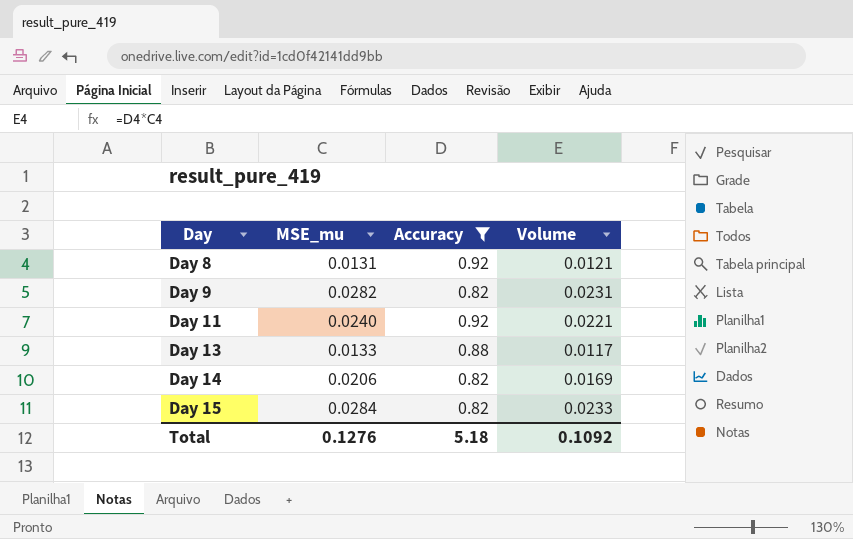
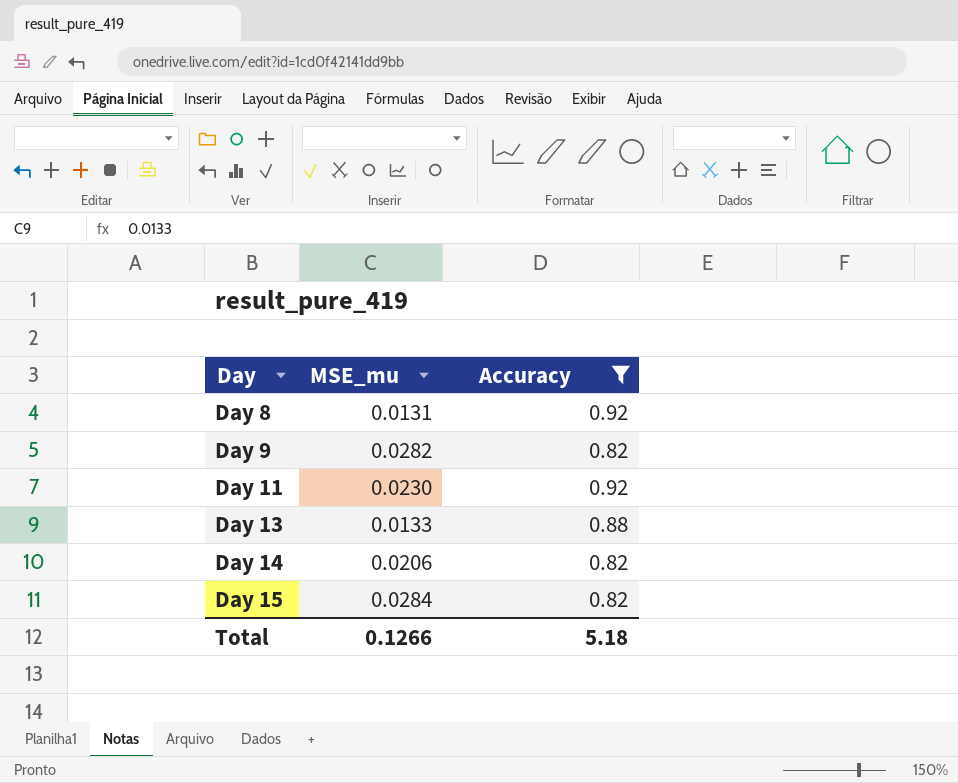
column Volume | formula: [MSE_mu] * [Accuracy] -> none
Day 11 | MSE_mu: 0.0240 -> 0.0230
Total | MSE_mu: 0.1276 -> 0.1266

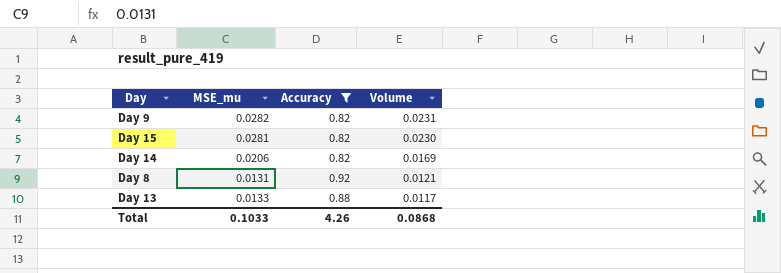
row order: Day ascending -> Volume descending
column Volume | formula: none -> [MSE_mu] * [Accuracy]
row Day 11: 0.0230 | 0.92 -> none
Day 15 | MSE_mu: 0.0284 -> 0.0281
Total | MSE_mu: 0.1266 -> 0.1033
Total | Accuracy: 5.18 -> 4.26

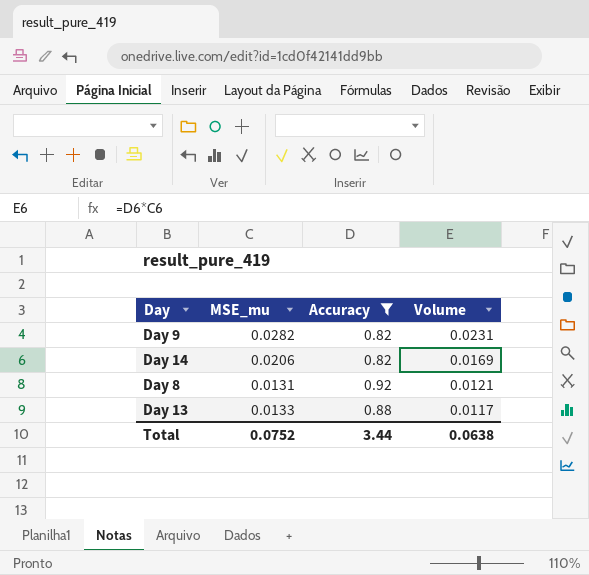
row Day 15: 0.0281 | 0.82 | 0.0230 -> none
Total | MSE_mu: 0.1033 -> 0.0752
Total | Accuracy: 4.26 -> 3.44
Total | Volume: 0.0868 -> 0.0638

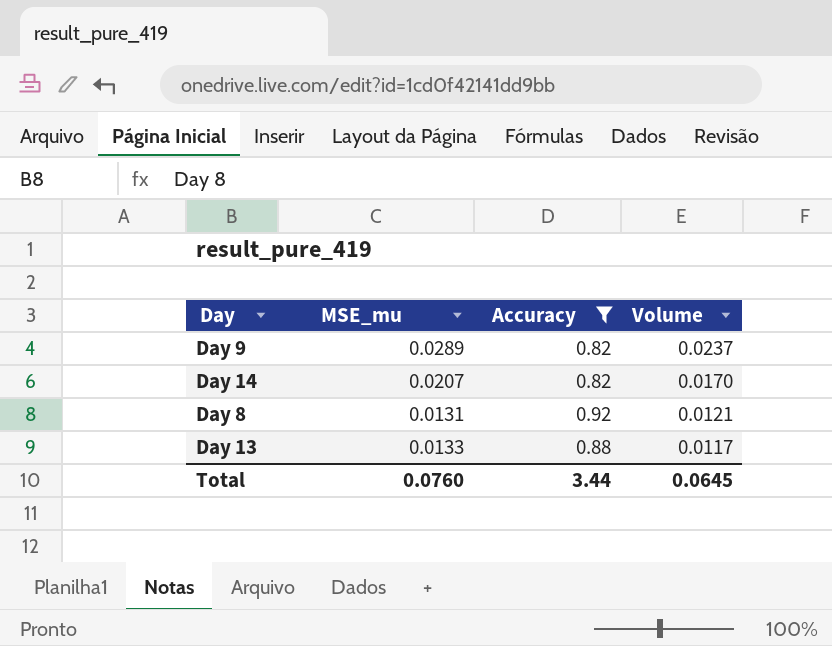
Day 9 | MSE_mu: 0.0282 -> 0.0289
Day 9 | Volume: 0.0231 -> 0.0237
Day 14 | MSE_mu: 0.0206 -> 0.0207
Day 14 | Volume: 0.0169 -> 0.0170
Total | MSE_mu: 0.0752 -> 0.0760
Total | Volume: 0.0638 -> 0.0645

